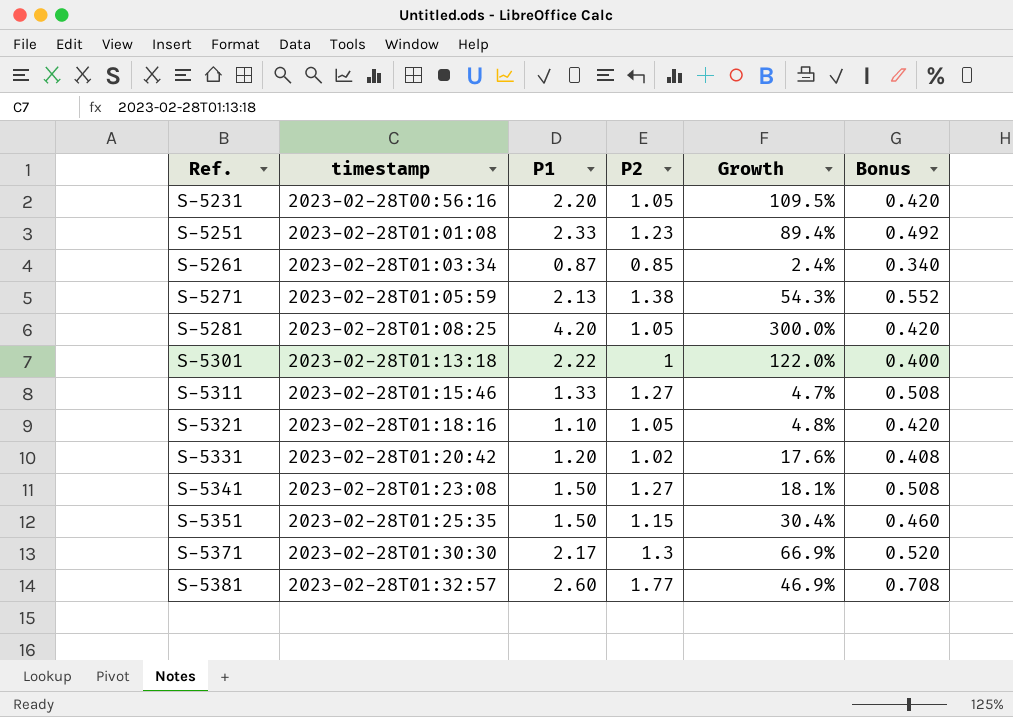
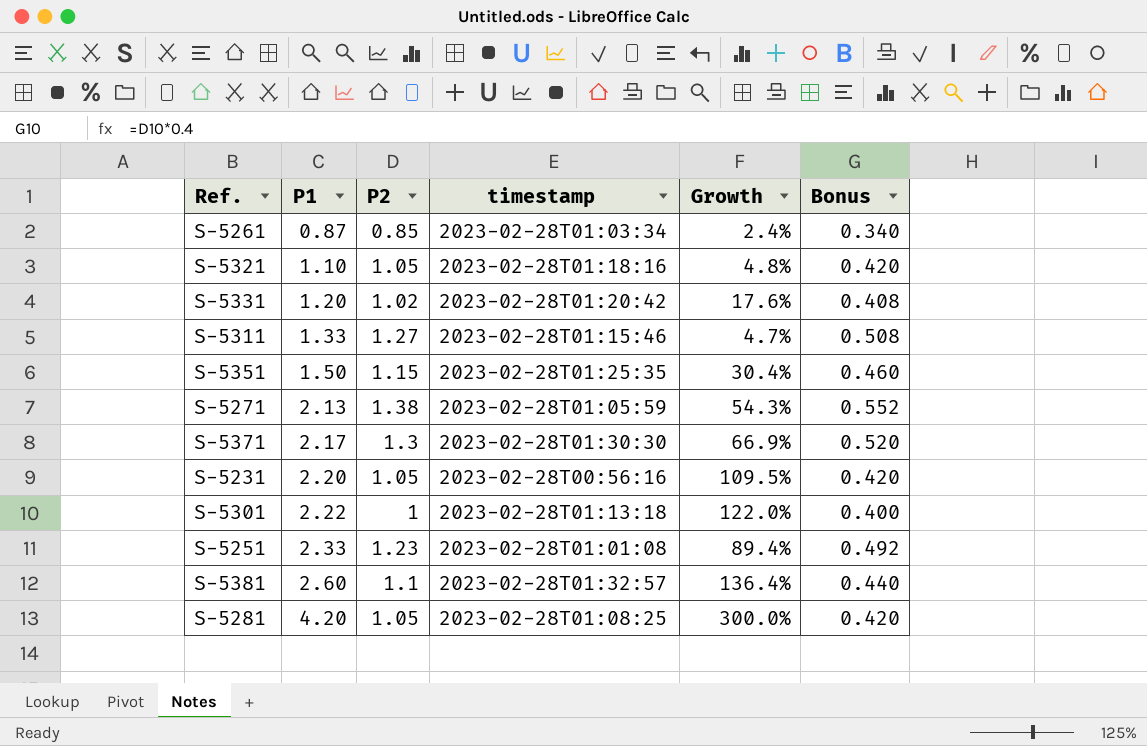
row order: Ref. ascending -> P1 ascending
column timestamp | position: 2 -> 4
row S-5341: 2023-02-28T01:23:08 | 1.50 | 1.27 | 18.1% | 0.508 -> none
S-5381 | P2: 1.77 -> 1.1
S-5381 | Growth: 46.9% -> 136.4%
S-5381 | Bonus: 0.708 -> 0.440

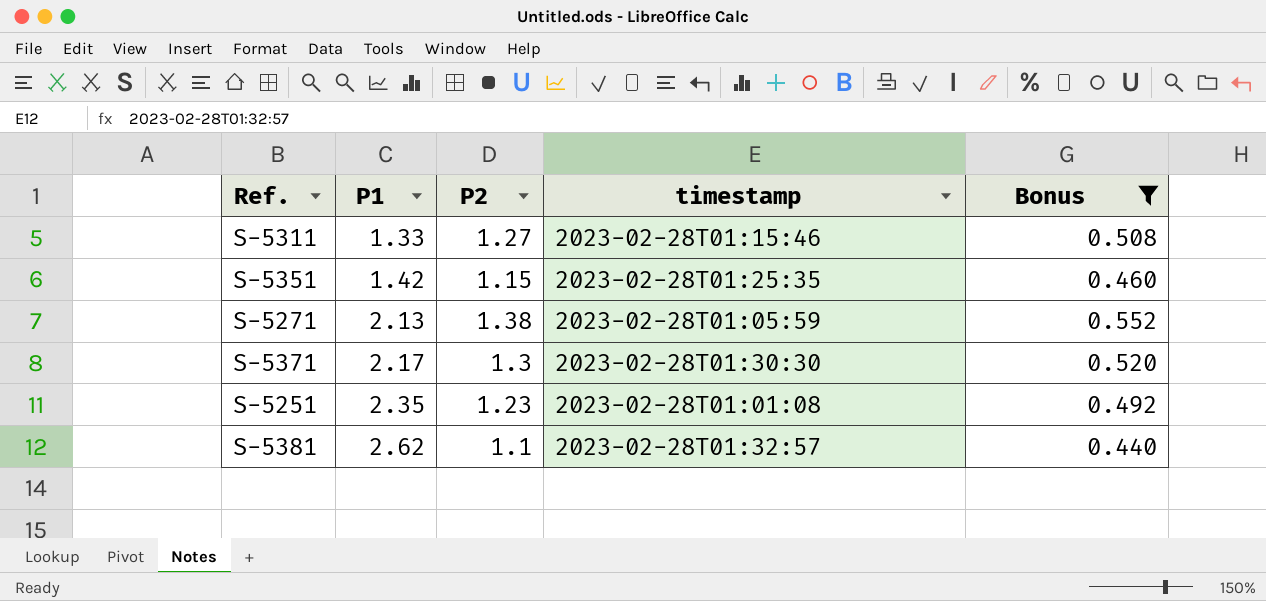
filter: none -> Bonus >= 0.440
column Growth | formula: ([P1] - [P2]) / [P2] -> none
S-5351 | P1: 1.50 -> 1.42
S-5251 | P1: 2.33 -> 2.35
S-5381 | P1: 2.60 -> 2.62

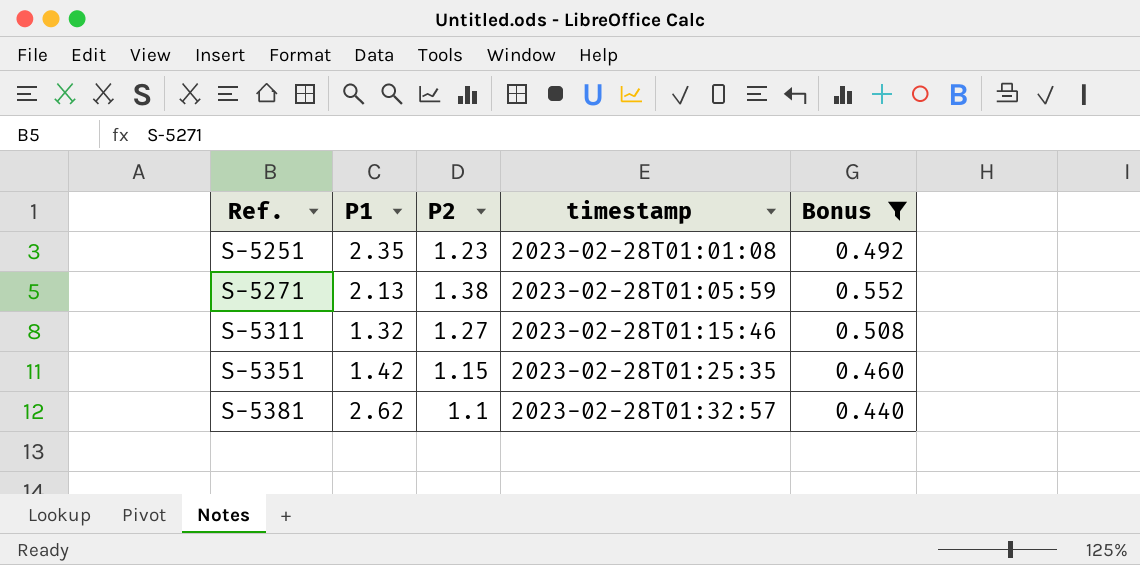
row order: P1 ascending -> Ref. ascending
row S-5371: 2.17 | 1.3 | 2023-02-28T01:30:30 | 0.520 -> none
S-5311 | P1: 1.33 -> 1.32

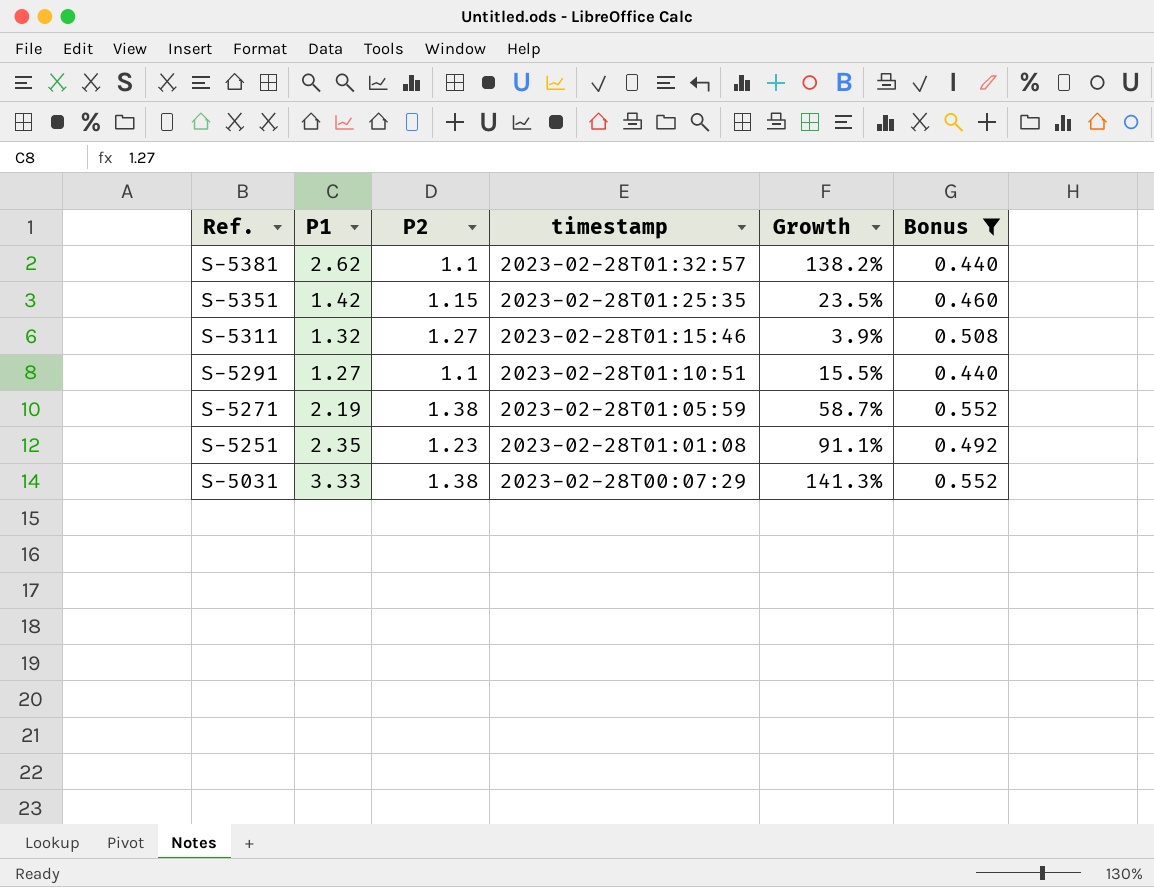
row order: Ref. ascending -> Ref. descending
column Growth | formula: none -> ([P1] - [P2]) / [P2]
row S-5291: none -> 1.27 | 1.1 | 2023-02-28T01:10:51 | 15.5% | 0.440
S-5271 | P1: 2.13 -> 2.19
row S-5031: none -> 3.33 | 1.38 | 2023-02-28T00:07:29 | 141.3% | 0.552

